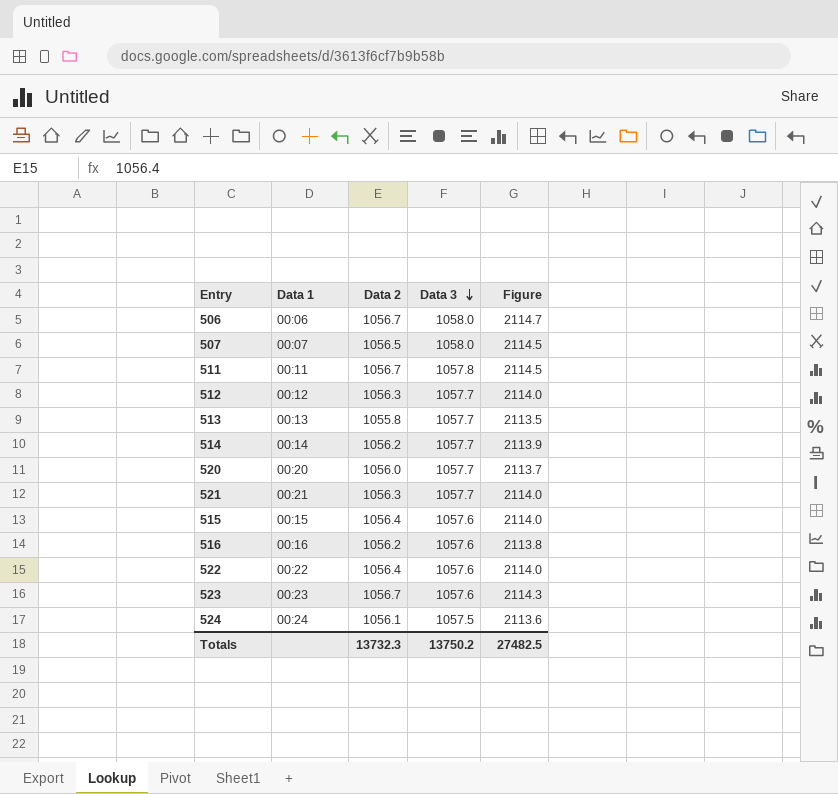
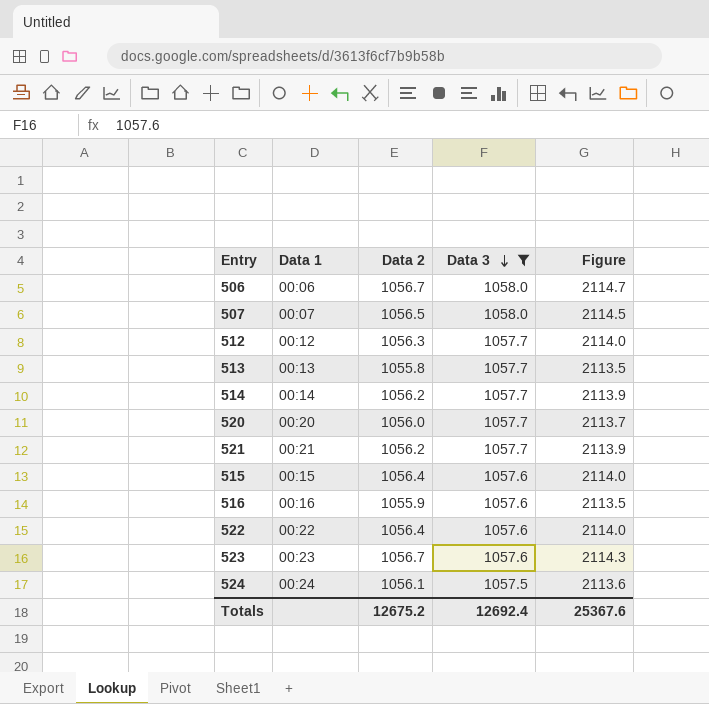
filter: none -> Data 3 != 1057.8
521 | Data 2: 1056.3 -> 1056.2
521 | Figure: 2114.0 -> 2113.9
516 | Data 2: 1056.2 -> 1055.9
516 | Figure: 2113.8 -> 2113.5
Totals | Data 2: 13732.3 -> 12675.2
Totals | Data 3: 13750.2 -> 12692.4
Totals | Figure: 27482.5 -> 25367.6

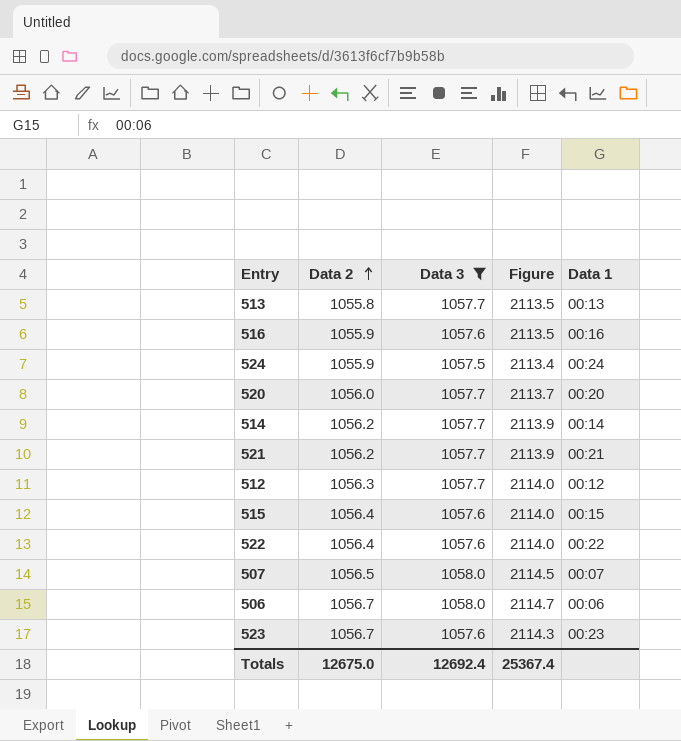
row order: Data 3 descending -> Data 2 ascending
column Data 1 | position: 2 -> 5
524 | Data 2: 1056.1 -> 1055.9
524 | Figure: 2113.6 -> 2113.4
Totals | Data 2: 12675.2 -> 12675.0
Totals | Figure: 25367.6 -> 25367.4

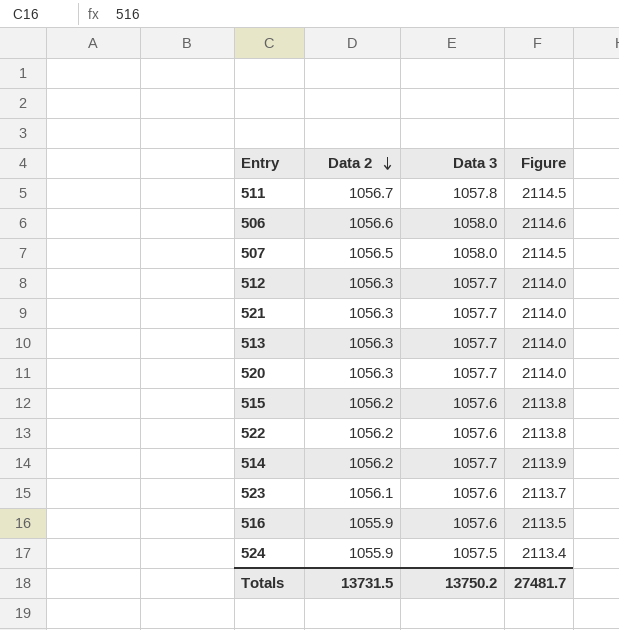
filter: Data 3 != 1057.8 -> none
row order: Data 2 ascending -> Data 2 descending
column Data 1 | position: 5 -> none
506 | Data 2: 1056.7 -> 1056.6
506 | Figure: 2114.7 -> 2114.6
521 | Data 2: 1056.2 -> 1056.3
521 | Figure: 2113.9 -> 2114.0
513 | Data 2: 1055.8 -> 1056.3
513 | Figure: 2113.5 -> 2114.0
520 | Data 2: 1056.0 -> 1056.3
520 | Figure: 2113.7 -> 2114.0
515 | Data 2: 1056.4 -> 1056.2
515 | Figure: 2114.0 -> 2113.8
522 | Data 2: 1056.4 -> 1056.2
522 | Figure: 2114.0 -> 2113.8
523 | Data 2: 1056.7 -> 1056.1
523 | Figure: 2114.3 -> 2113.7
Totals | Data 2: 12675.0 -> 13731.5
Totals | Data 3: 12692.4 -> 13750.2
Totals | Figure: 25367.4 -> 27481.7

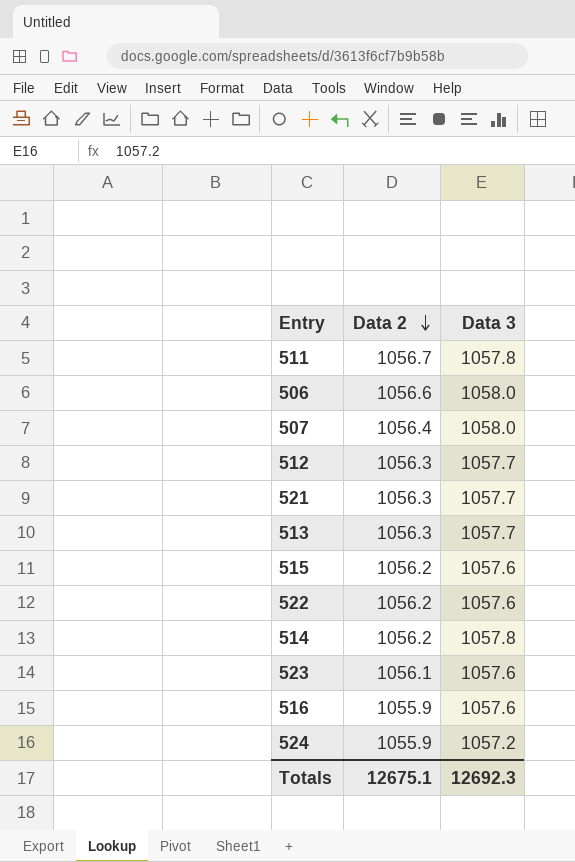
column Figure | formula: [Data 2] + [Data 3] -> none
row 520: 1056.3 | 1057.7 | 2114.0 -> none
507 | Data 2: 1056.5 -> 1056.4
514 | Data 3: 1057.7 -> 1057.8
524 | Data 3: 1057.5 -> 1057.2
Totals | Data 2: 13731.5 -> 12675.1
Totals | Data 3: 13750.2 -> 12692.3

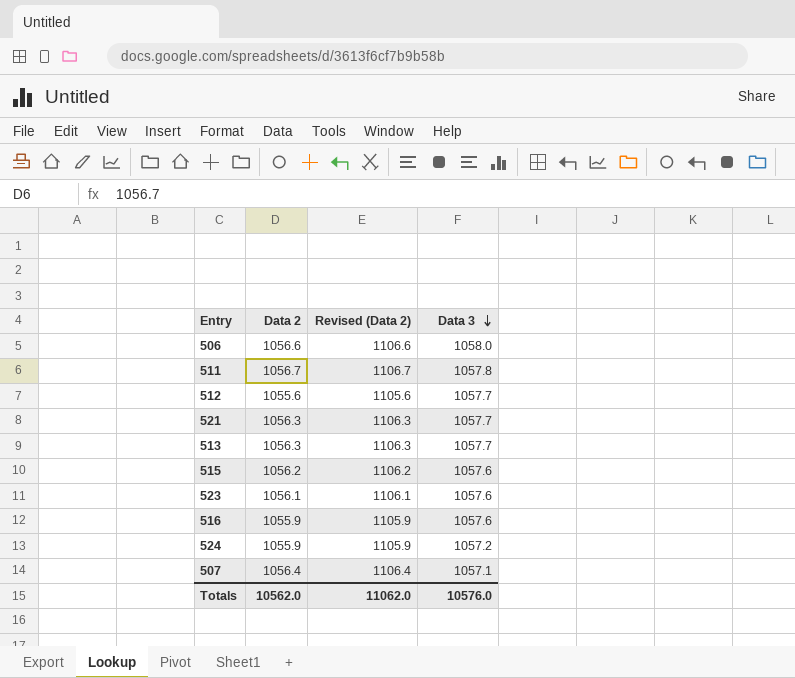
row order: Data 2 descending -> Data 3 descending
column Revised (Data 2) | formula: none -> [Data 2] + 50
row 522: 1056.2 | 1057.6 -> none
row 514: 1056.2 | 1057.8 -> none
512 | Data 2: 1056.3 -> 1055.6
507 | Data 3: 1058.0 -> 1057.1
Totals | Data 2: 12675.1 -> 10562.0
Totals | Data 3: 12692.3 -> 10576.0

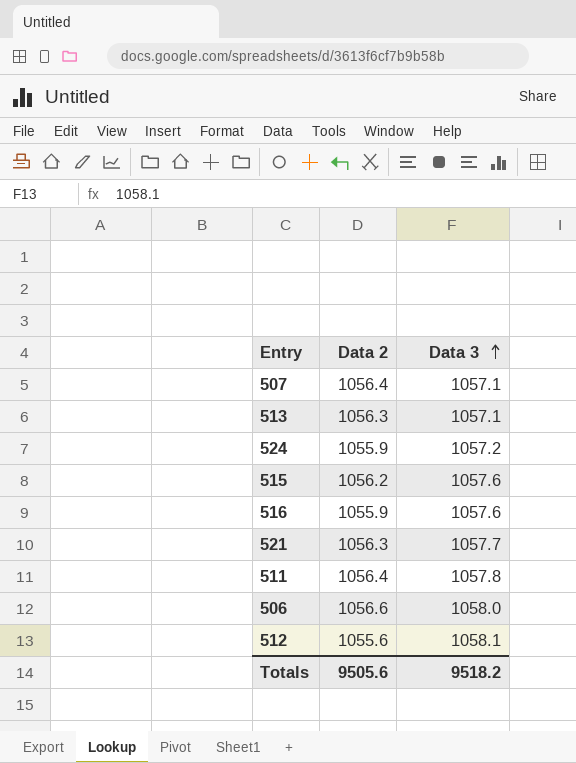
row order: Data 3 descending -> Data 3 ascending
column Revised (Data 2) | formula: [Data 2] + 50 -> none
row 523: 1056.1 | 1106.1 | 1057.6 -> none
513 | Data 3: 1057.7 -> 1057.1
511 | Data 2: 1056.7 -> 1056.4
512 | Data 3: 1057.7 -> 1058.1
Totals | Data 2: 10562.0 -> 9505.6
Totals | Data 3: 10576.0 -> 9518.2

